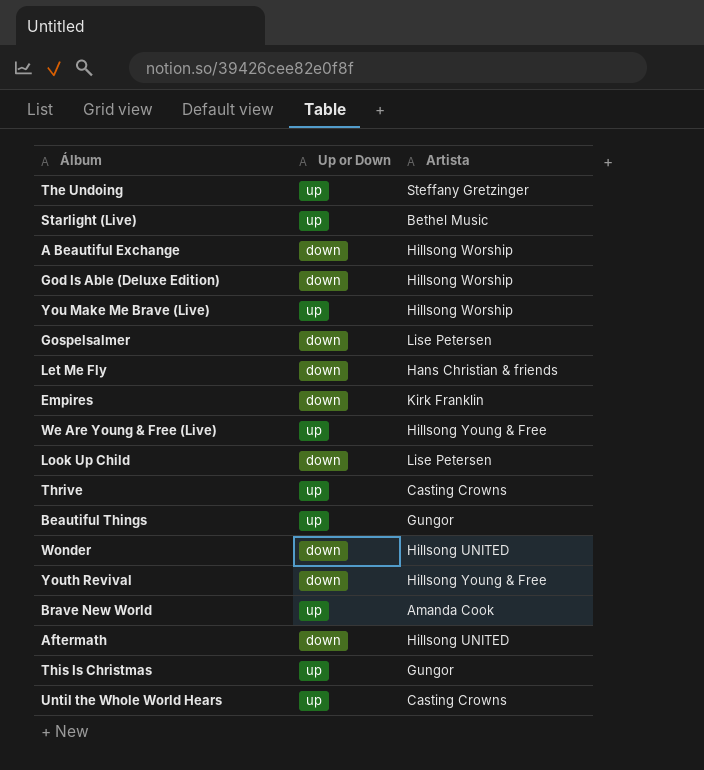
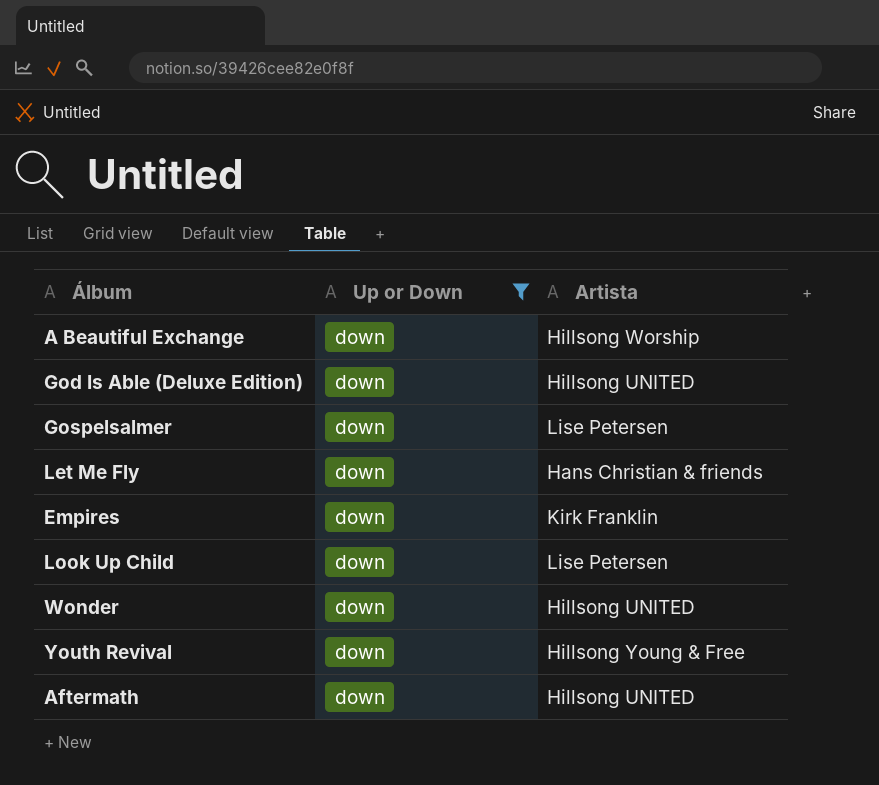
filter: none -> Up or Down = down
God Is Able (Deluxe Edition) | Artista: Hillsong Worship -> Hillsong UNITED

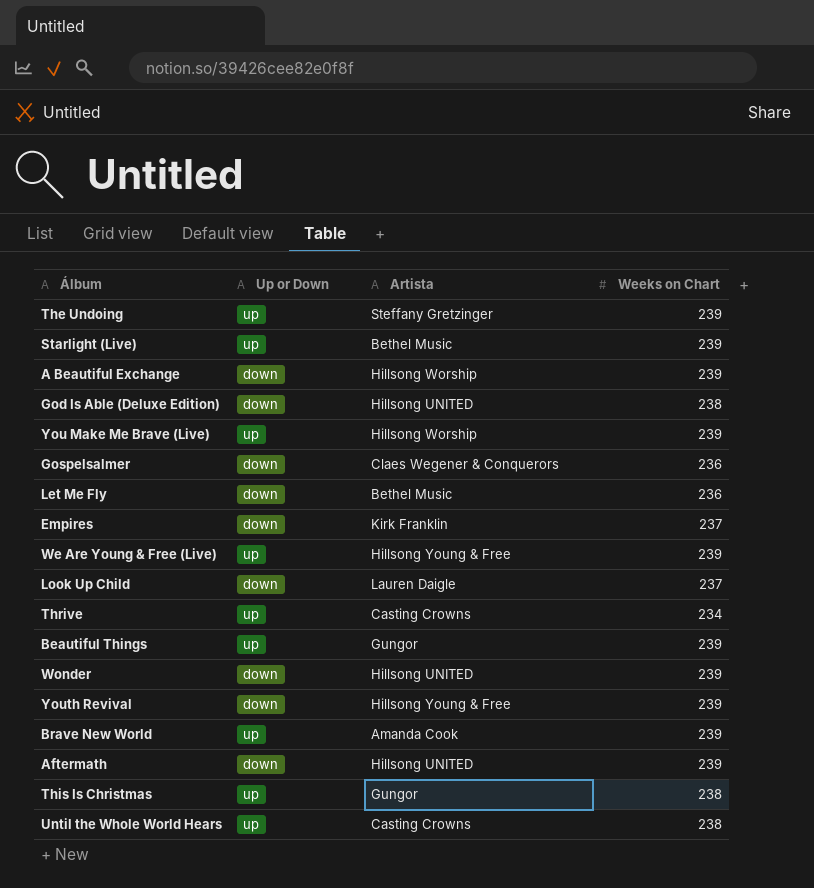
filter: Up or Down = down -> none
column Weeks on Chart | position: none -> 4
Gospelsalmer | Artista: Lise Petersen -> Claes Wegener & Conquerors
Let Me Fly | Artista: Hans Christian & friends -> Bethel Music
Look Up Child | Artista: Lise Petersen -> Lauren Daigle

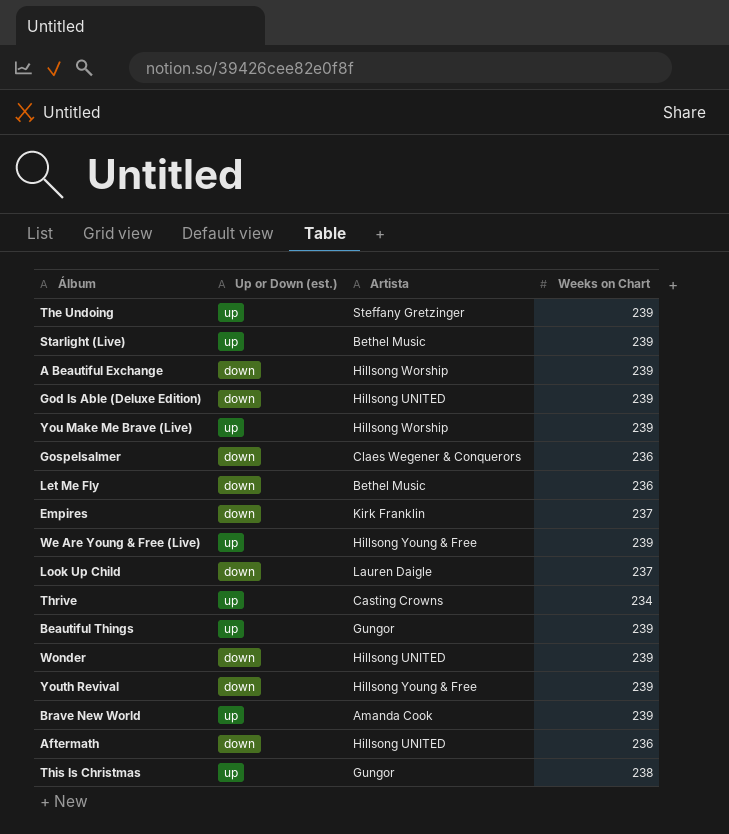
column name: Up or Down -> Up or Down (est.)
row Until the Whole World Hears: up | Casting Crowns | 238 -> none
God Is Able (Deluxe Edition) | Weeks on Chart: 238 -> 239
Aftermath | Weeks on Chart: 239 -> 236

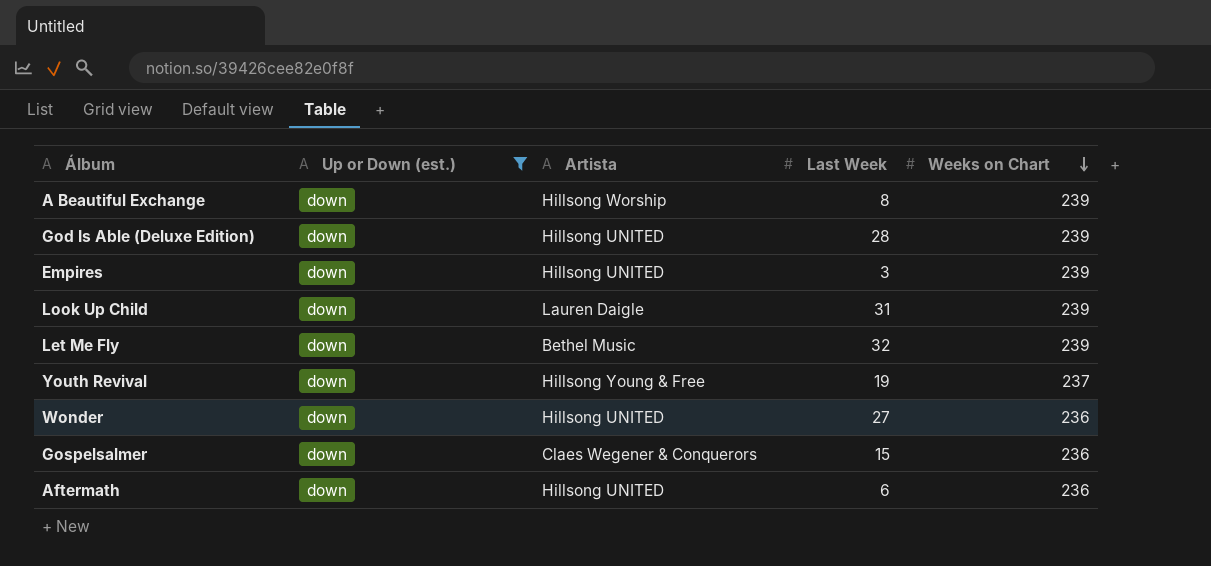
filter: none -> Up or Down (est.) = down
row order: none -> Weeks on Chart descending
column Last Week | position: none -> 4
Empires | Artista: Kirk Franklin -> Hillsong UNITED
Empires | Weeks on Chart: 237 -> 239
Look Up Child | Weeks on Chart: 237 -> 239
Let Me Fly | Weeks on Chart: 236 -> 239
Youth Revival | Weeks on Chart: 239 -> 237
Wonder | Weeks on Chart: 239 -> 236

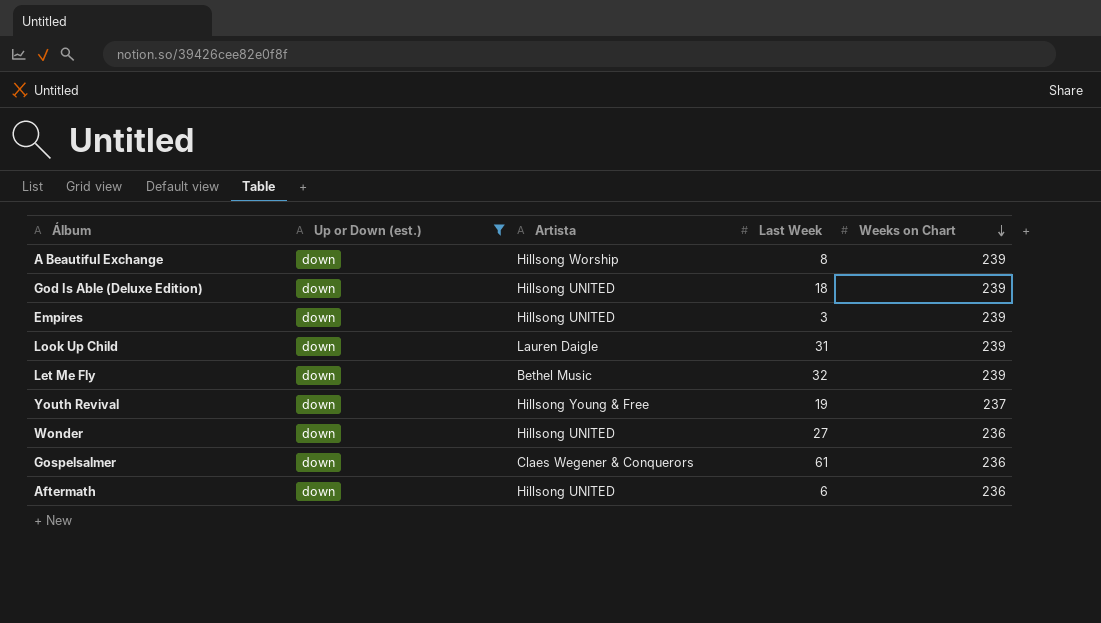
God Is Able (Deluxe Edition) | Last Week: 28 -> 18
Gospelsalmer | Last Week: 15 -> 61

